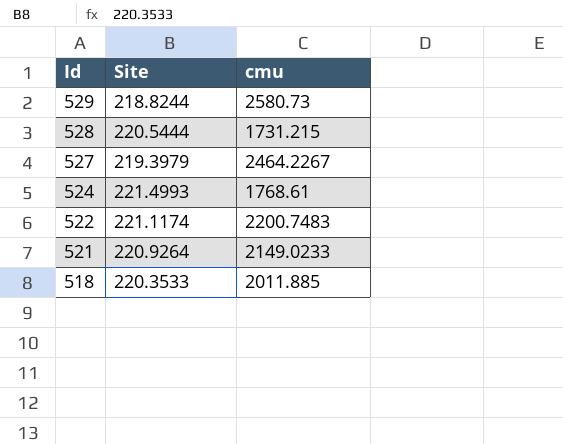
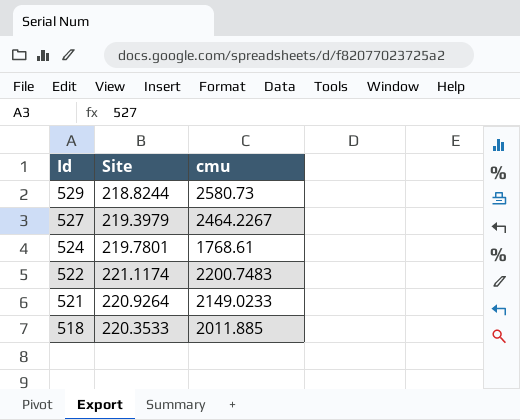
row 528: 220.5444 | 1731.215 -> none
524 | Site: 221.4993 -> 219.7801

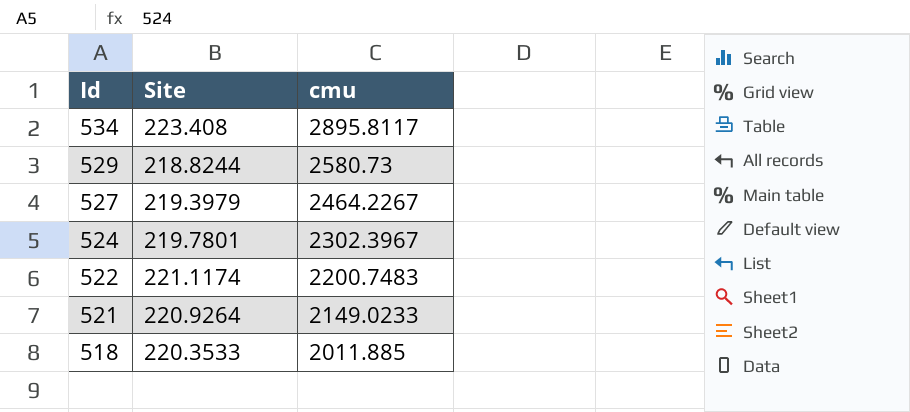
row 534: none -> 223.408 | 2895.8117
524 | cmu: 1768.61 -> 2302.3967

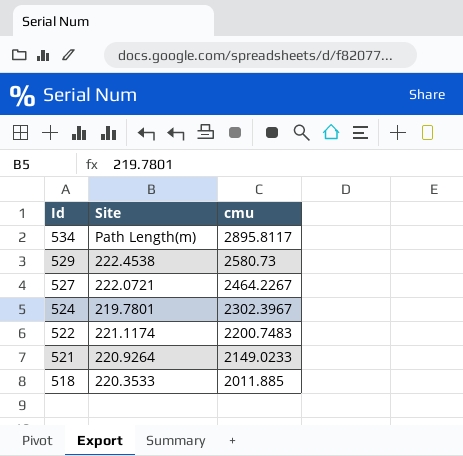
534 | Site: 223.408 -> Path Length(m)
529 | Site: 218.8244 -> 222.4538
527 | Site: 219.3979 -> 222.0721

